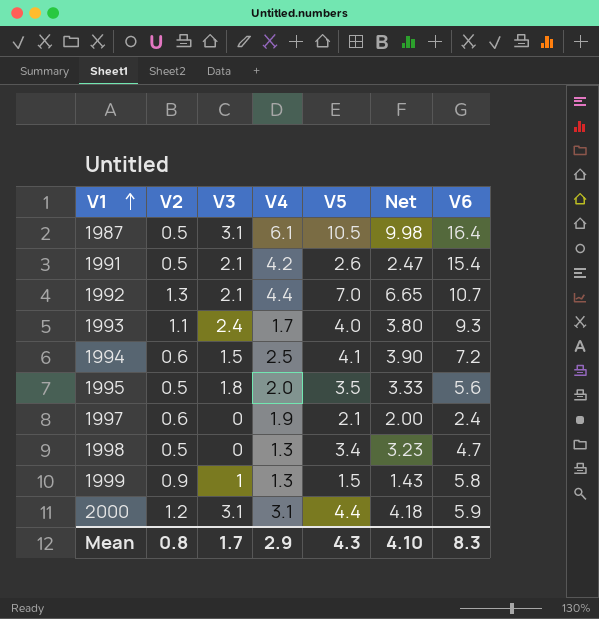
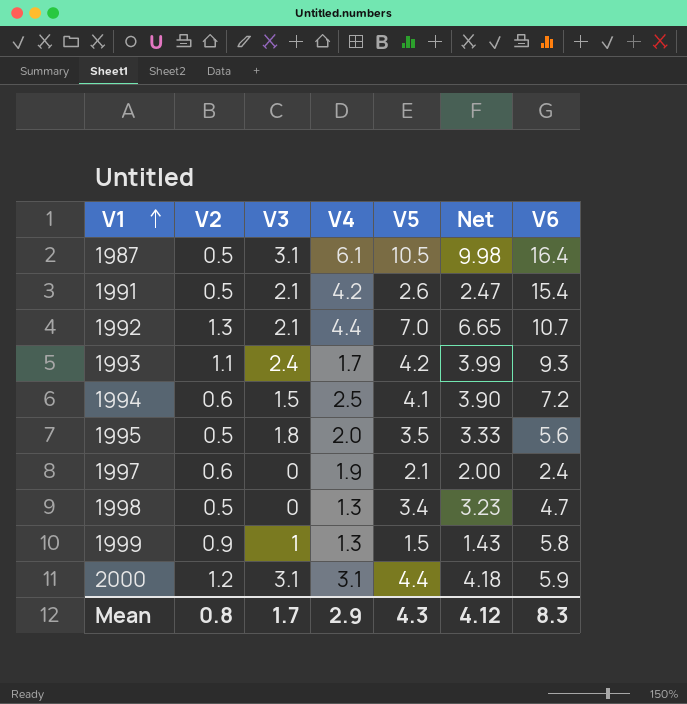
1993 | V5: 4.0 -> 4.2
1993 | Net: 3.80 -> 3.99
Mean | Net: 4.10 -> 4.12

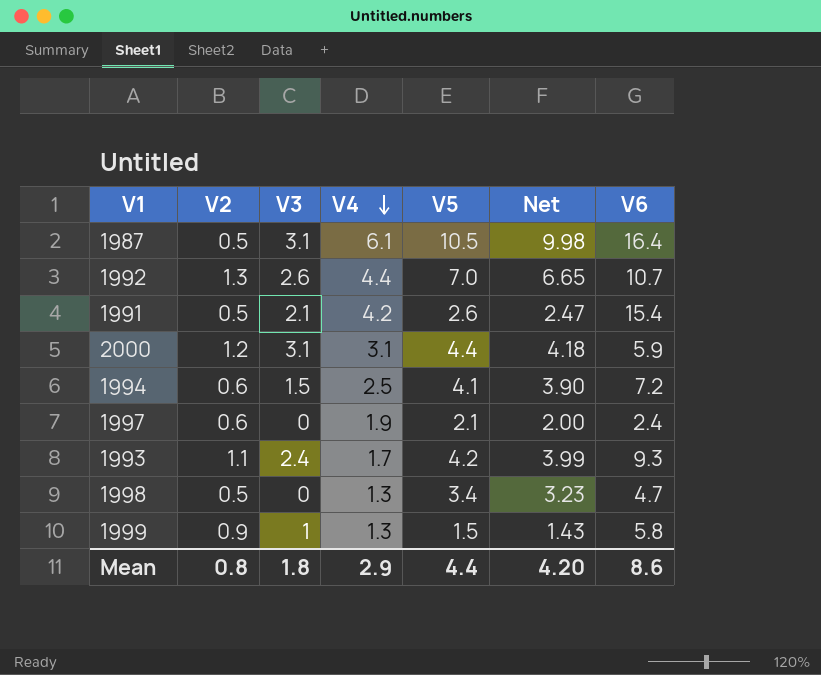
row order: V1 ascending -> V4 descending
row 1995: 0.5 | 1.8 | 2.0 | 3.5 | 3.33 | 5.6 -> none
1992 | V3: 2.1 -> 2.6
Mean | V3: 1.7 -> 1.8
Mean | V5: 4.3 -> 4.4
Mean | Net: 4.12 -> 4.20
Mean | V6: 8.3 -> 8.6

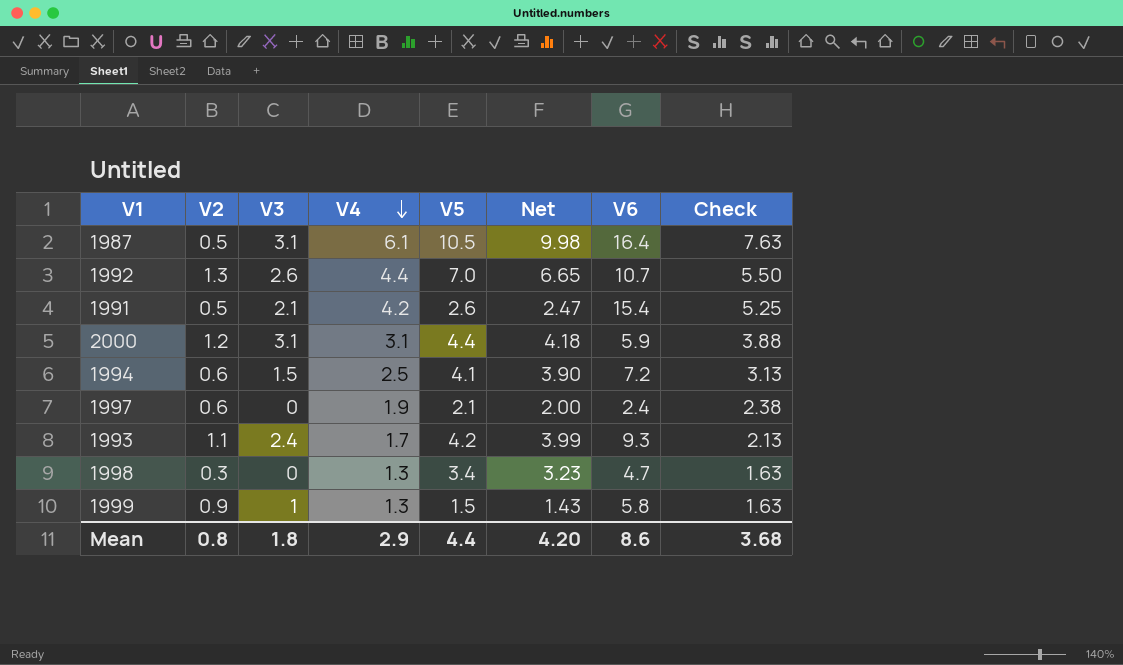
column Check | formula: none -> [V4] * 1.25
1998 | V2: 0.5 -> 0.3

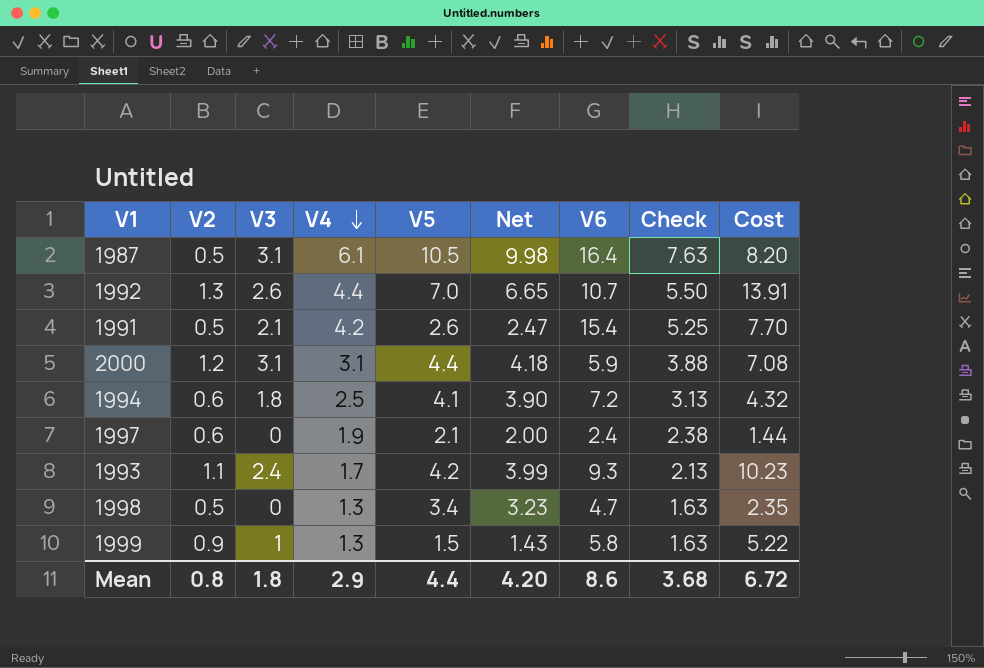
column Cost | formula: none -> [V2] * [V6]
1994 | V3: 1.5 -> 1.8
1998 | V2: 0.3 -> 0.5

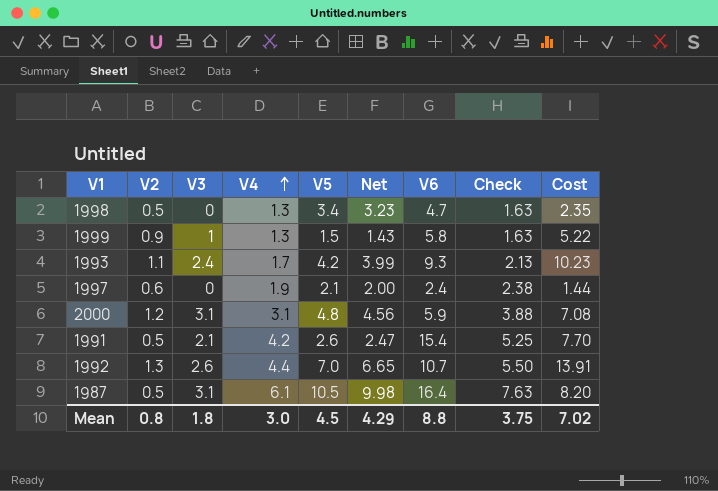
row order: V4 descending -> V4 ascending
row 1994: 0.6 | 1.8 | 2.5 | 4.1 | 3.90 | 7.2 | 3.13 | 4.32 -> none
2000 | V5: 4.4 -> 4.8
2000 | Net: 4.18 -> 4.56
Mean | V4: 2.9 -> 3.0
Mean | V5: 4.4 -> 4.5
Mean | Net: 4.20 -> 4.29
Mean | V6: 8.6 -> 8.8
Mean | Check: 3.68 -> 3.75
Mean | Cost: 6.72 -> 7.02

